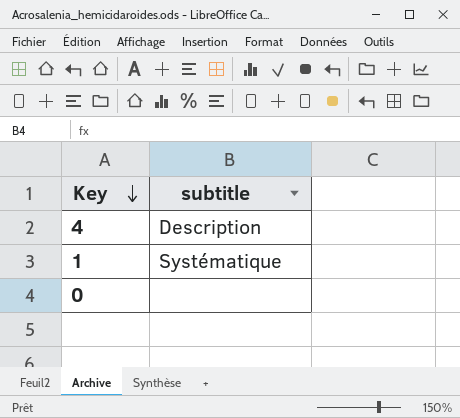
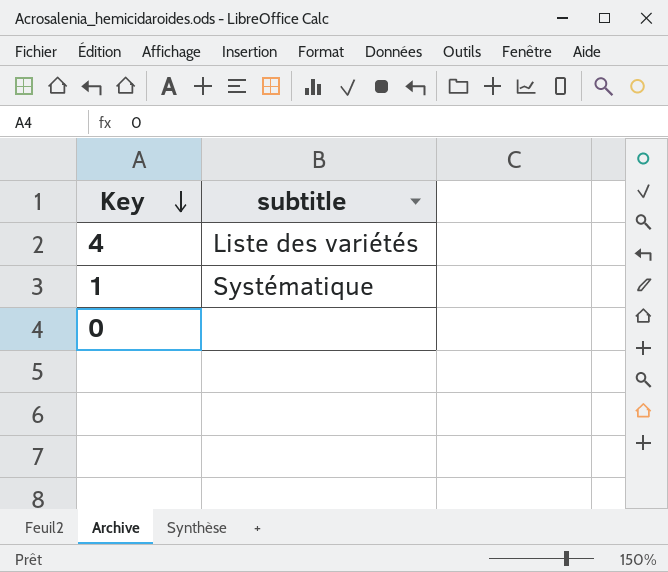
4 | subtitle: Description -> Liste des variétés

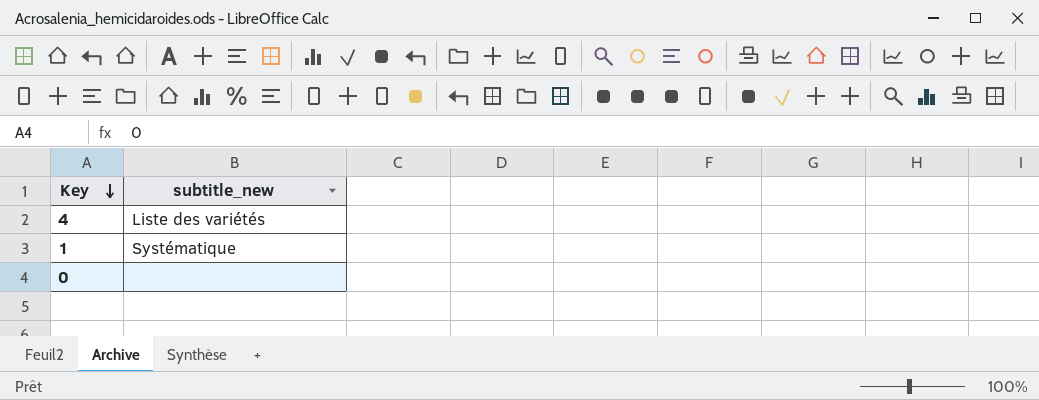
column name: subtitle -> subtitle_new

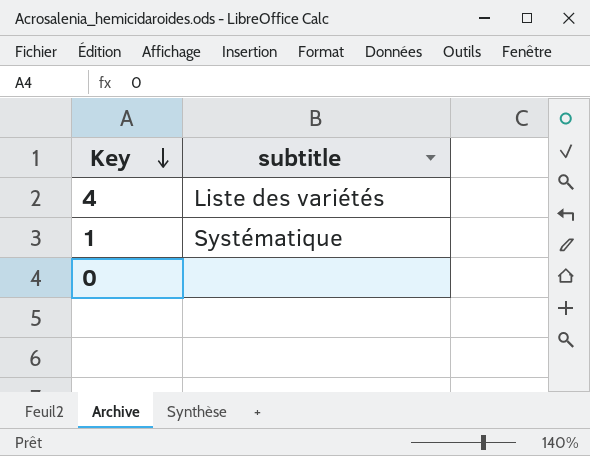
column name: subtitle_new -> subtitle

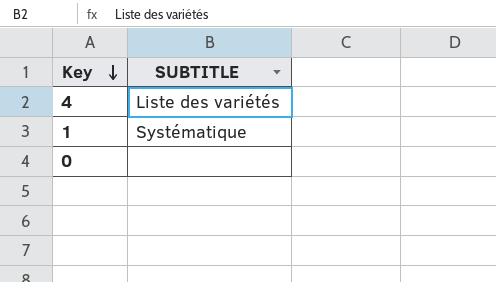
column name: subtitle -> SUBTITLE

